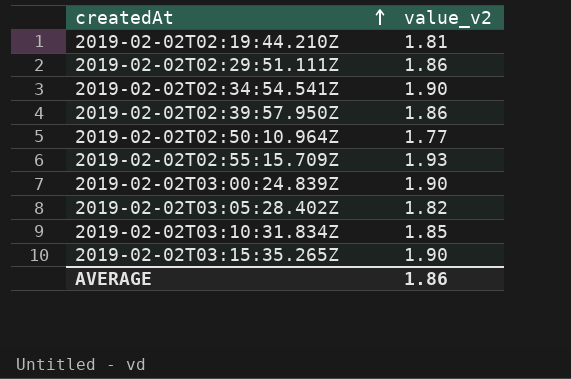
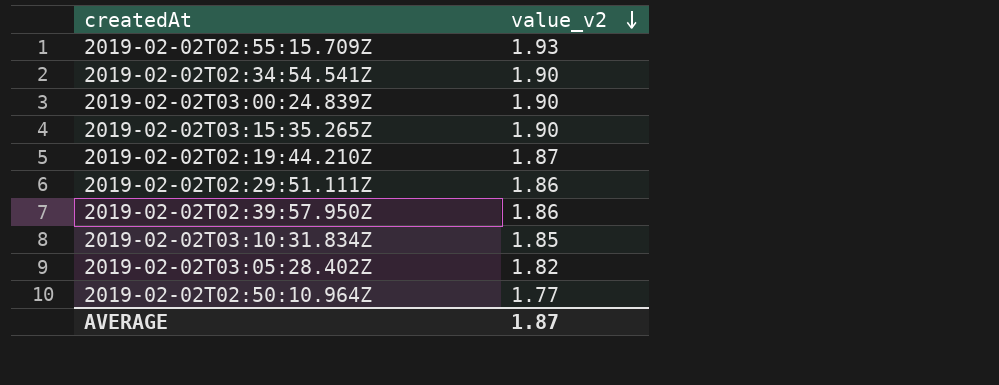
row order: createdAt ascending -> value_v2 descending
2019-02-02T02:19:44.210Z | value_v2: 1.81 -> 1.87
AVERAGE | value_v2: 1.86 -> 1.87

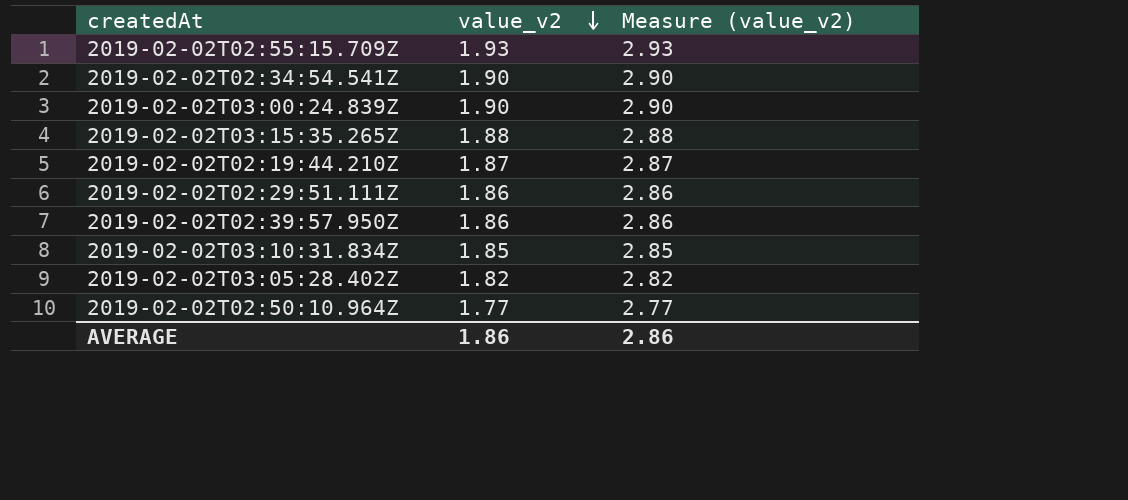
column Measure (value_v2) | formula: none -> [value_v2] + 1
2019-02-02T03:15:35.265Z | value_v2: 1.90 -> 1.88
AVERAGE | value_v2: 1.87 -> 1.86

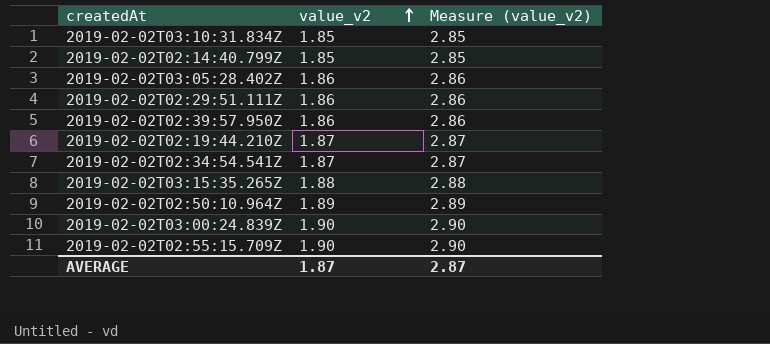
row order: value_v2 descending -> value_v2 ascending
row 2019-02-02T02:14:40.799Z: none -> 1.85 | 2.85
2019-02-02T03:05:28.402Z | value_v2: 1.82 -> 1.86
2019-02-02T03:05:28.402Z | Measure (value_v2): 2.82 -> 2.86
2019-02-02T02:34:54.541Z | value_v2: 1.90 -> 1.87
2019-02-02T02:34:54.541Z | Measure (value_v2): 2.90 -> 2.87
2019-02-02T02:50:10.964Z | value_v2: 1.77 -> 1.89
2019-02-02T02:50:10.964Z | Measure (value_v2): 2.77 -> 2.89
2019-02-02T02:55:15.709Z | value_v2: 1.93 -> 1.90
2019-02-02T02:55:15.709Z | Measure (value_v2): 2.93 -> 2.90
AVERAGE | value_v2: 1.86 -> 1.87
AVERAGE | Measure (value_v2): 2.86 -> 2.87

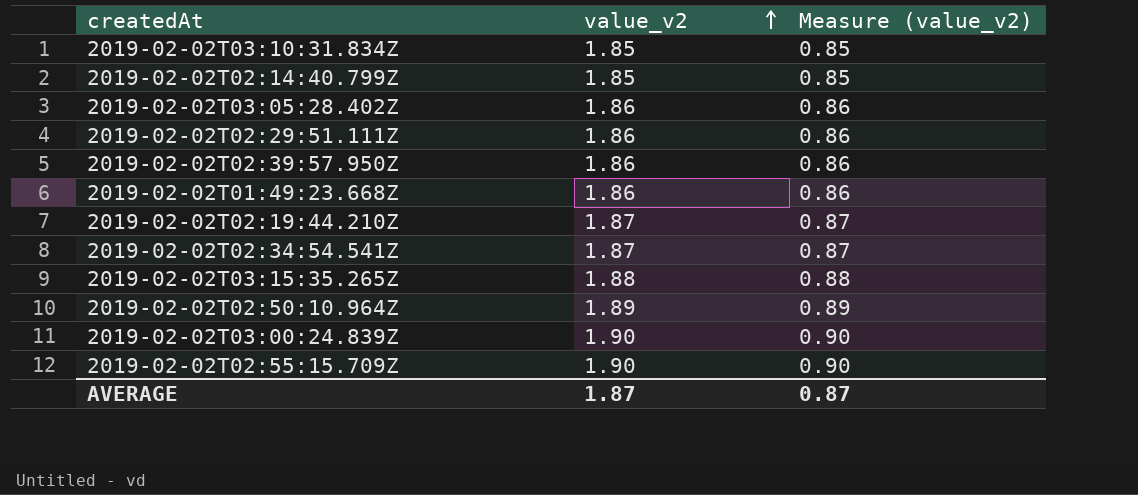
column Measure (value_v2) | formula: [value_v2] + 1 -> [value_v2] - 1
row 2019-02-02T01:49:23.668Z: none -> 1.86 | 0.86
AVERAGE | Measure (value_v2): 2.87 -> 0.87

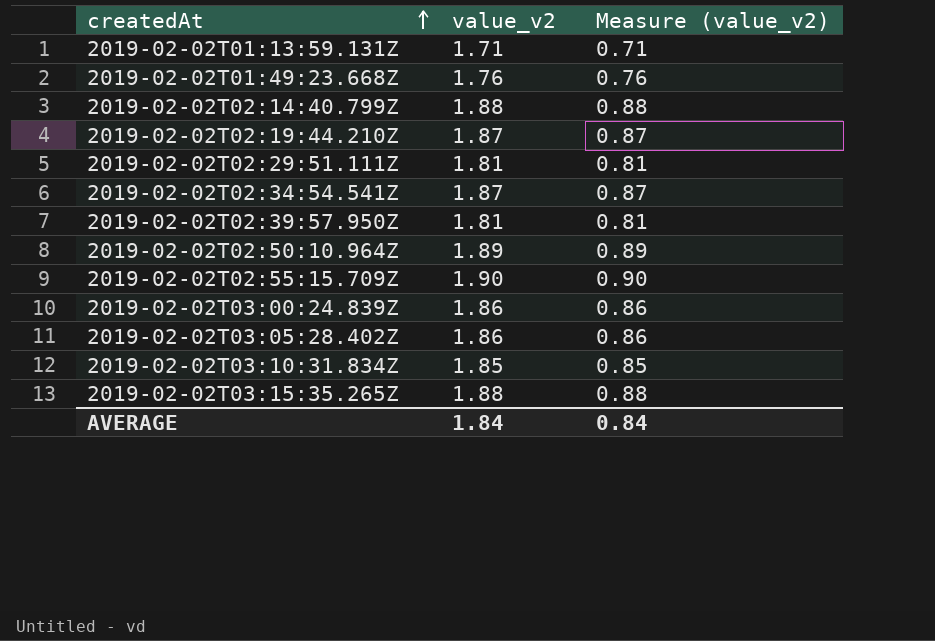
row order: value_v2 ascending -> createdAt ascending
row 2019-02-02T01:13:59.131Z: none -> 1.71 | 0.71
2019-02-02T01:49:23.668Z | value_v2: 1.86 -> 1.76
2019-02-02T01:49:23.668Z | Measure (value_v2): 0.86 -> 0.76
2019-02-02T02:14:40.799Z | value_v2: 1.85 -> 1.88
2019-02-02T02:14:40.799Z | Measure (value_v2): 0.85 -> 0.88
2019-02-02T02:29:51.111Z | value_v2: 1.86 -> 1.81
2019-02-02T02:29:51.111Z | Measure (value_v2): 0.86 -> 0.81
2019-02-02T02:39:57.950Z | value_v2: 1.86 -> 1.81
2019-02-02T02:39:57.950Z | Measure (value_v2): 0.86 -> 0.81
2019-02-02T03:00:24.839Z | value_v2: 1.90 -> 1.86
2019-02-02T03:00:24.839Z | Measure (value_v2): 0.90 -> 0.86
AVERAGE | value_v2: 1.87 -> 1.84
AVERAGE | Measure (value_v2): 0.87 -> 0.84

